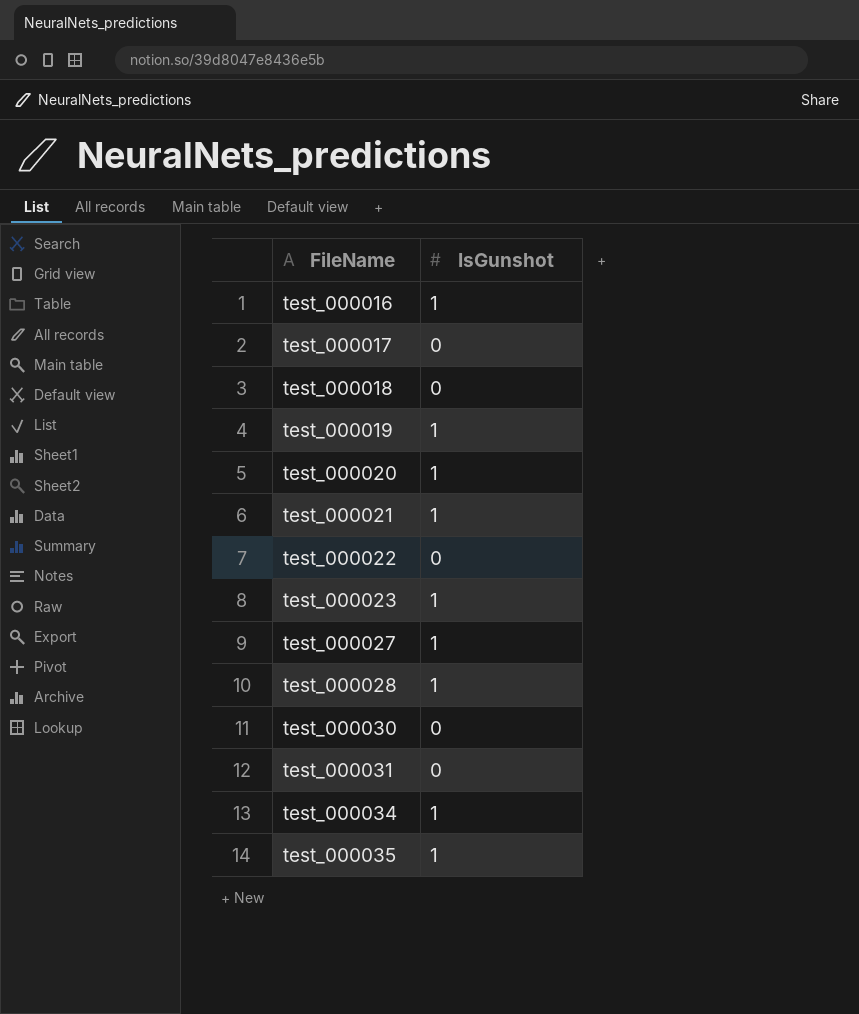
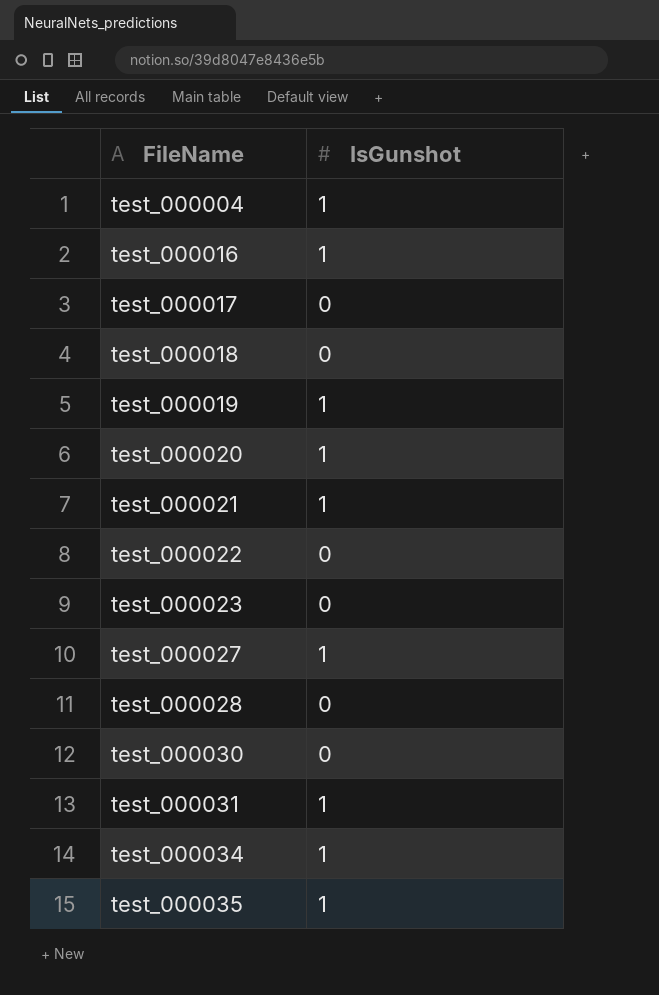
row test_000004: none -> 1
test_000023 | IsGunshot: 1 -> 0
test_000028 | IsGunshot: 1 -> 0
test_000031 | IsGunshot: 0 -> 1

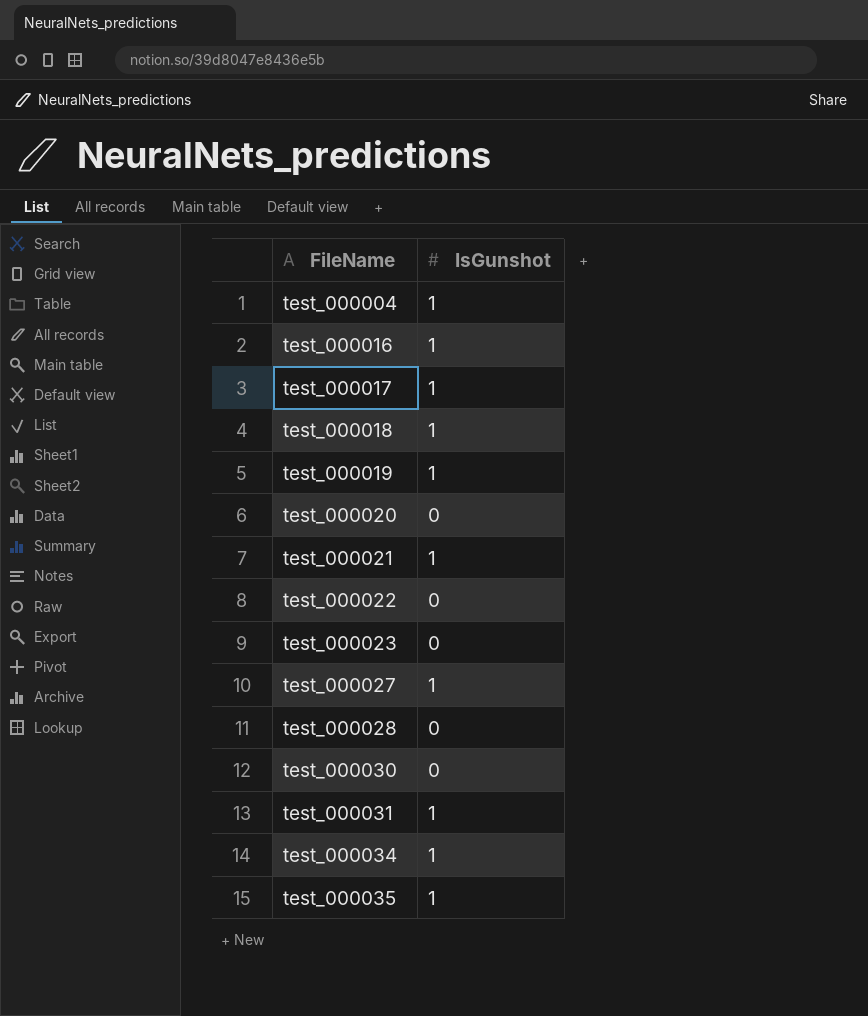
test_000017 | IsGunshot: 0 -> 1
test_000018 | IsGunshot: 0 -> 1
test_000020 | IsGunshot: 1 -> 0

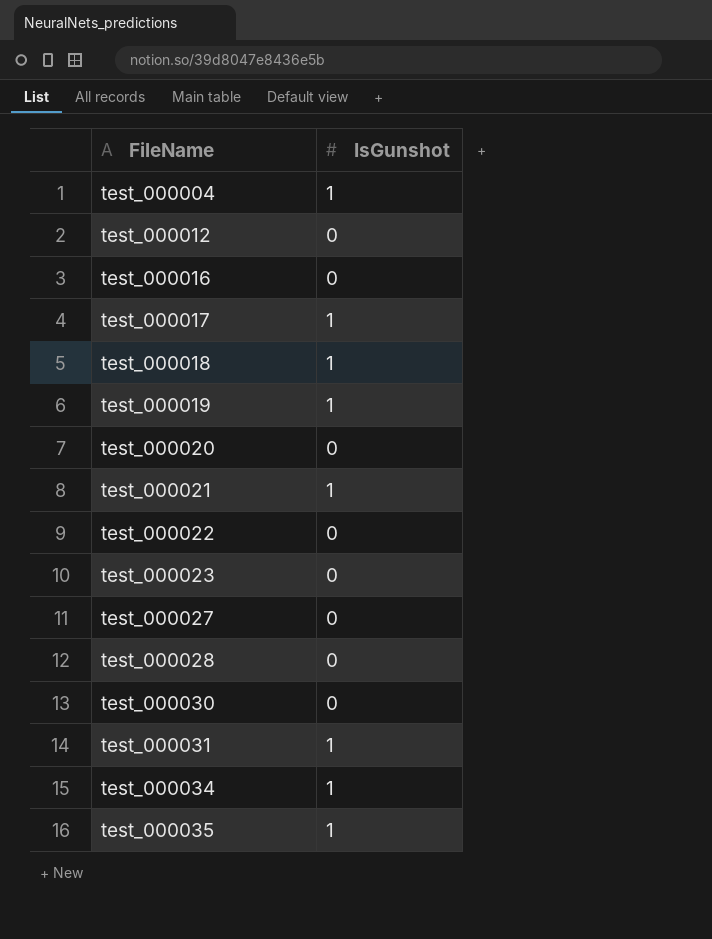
row test_000012: none -> 0
test_000016 | IsGunshot: 1 -> 0
test_000027 | IsGunshot: 1 -> 0

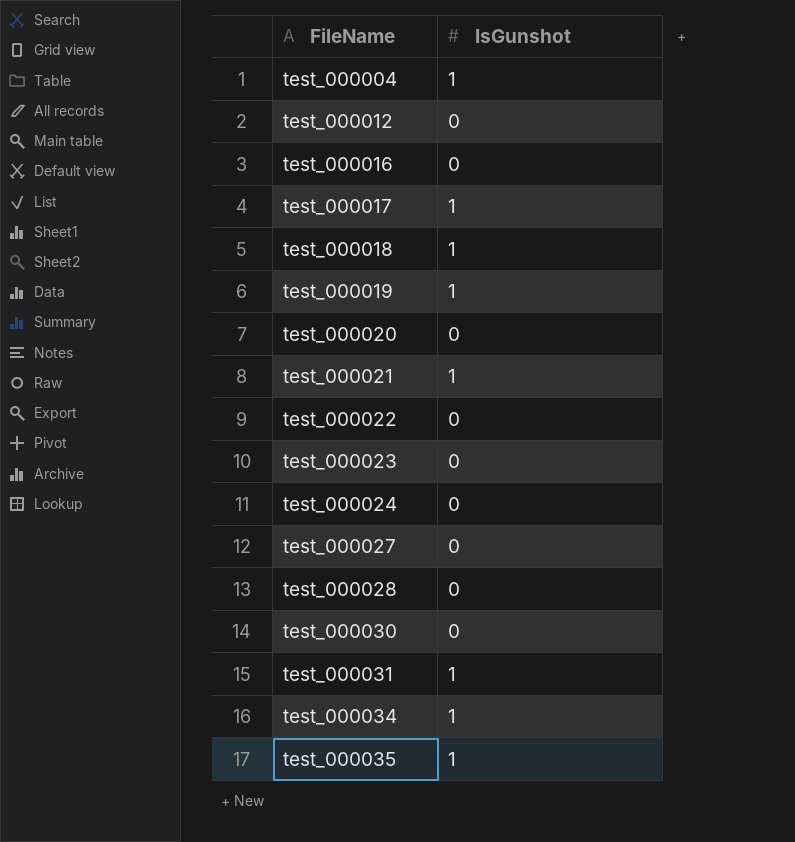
row test_000024: none -> 0

